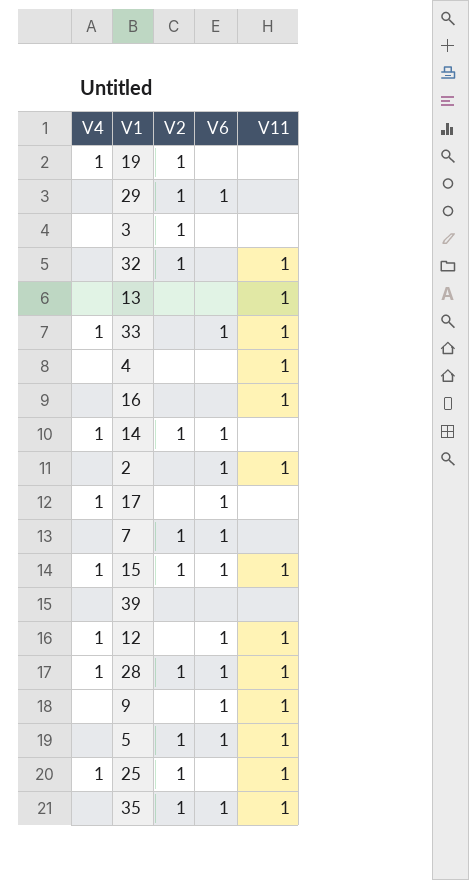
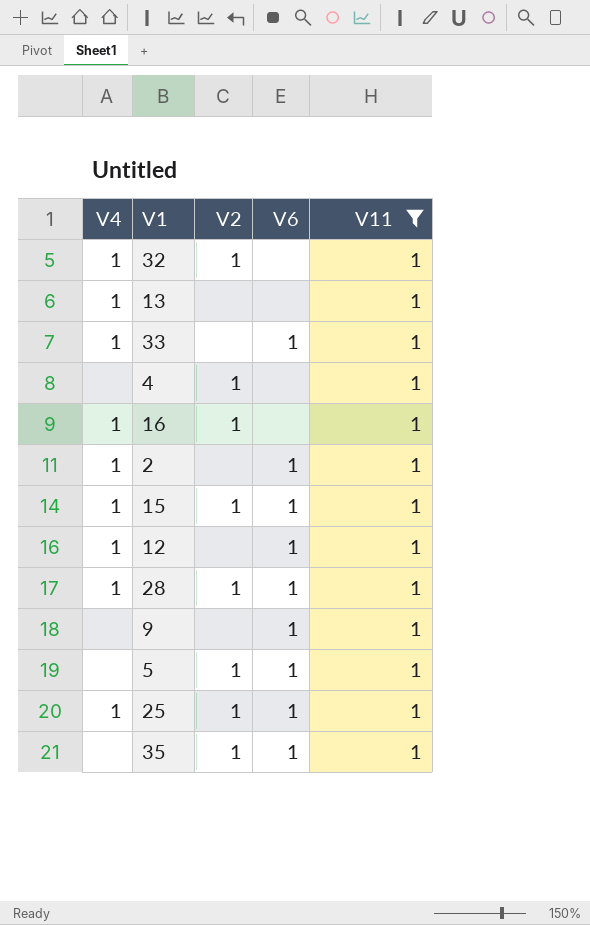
filter: none -> V11 = 1
32 | V4: none -> 1
13 | V4: none -> 1
4 | V2: none -> 1
16 | V4: none -> 1
16 | V2: none -> 1
2 | V4: none -> 1
25 | V6: none -> 1

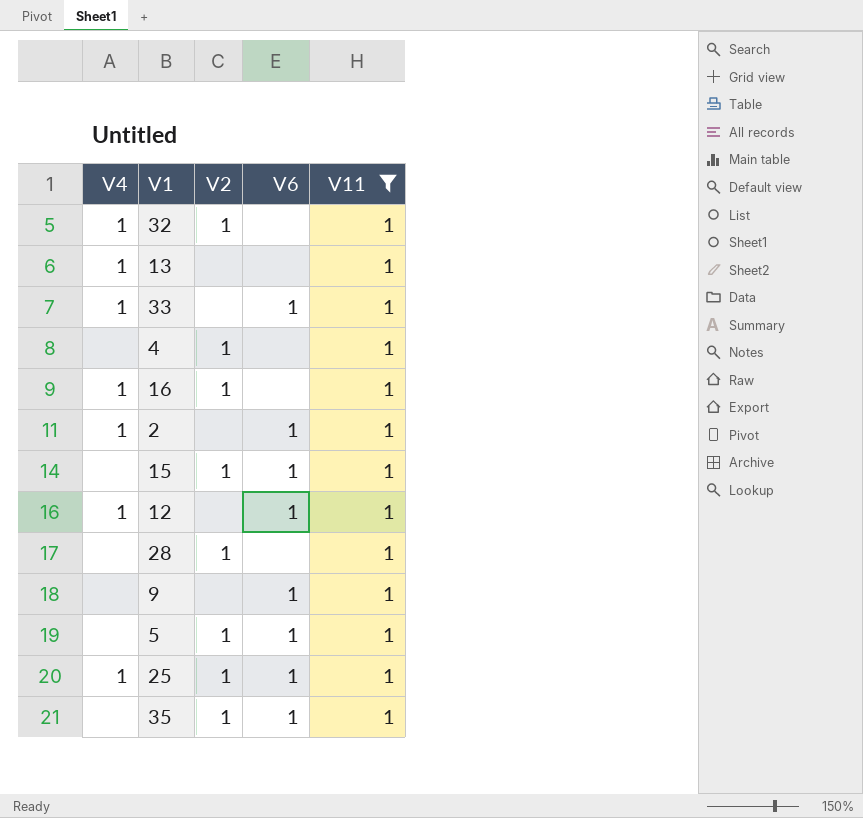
15 | V4: 1 -> none
28 | V4: 1 -> none
28 | V6: 1 -> none

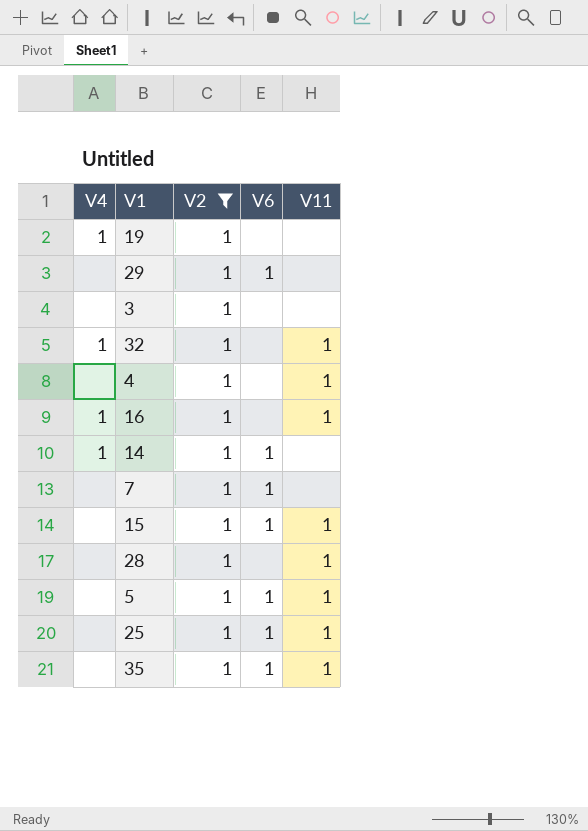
filter: V11 = 1 -> V2 = 1
25 | V4: 1 -> none

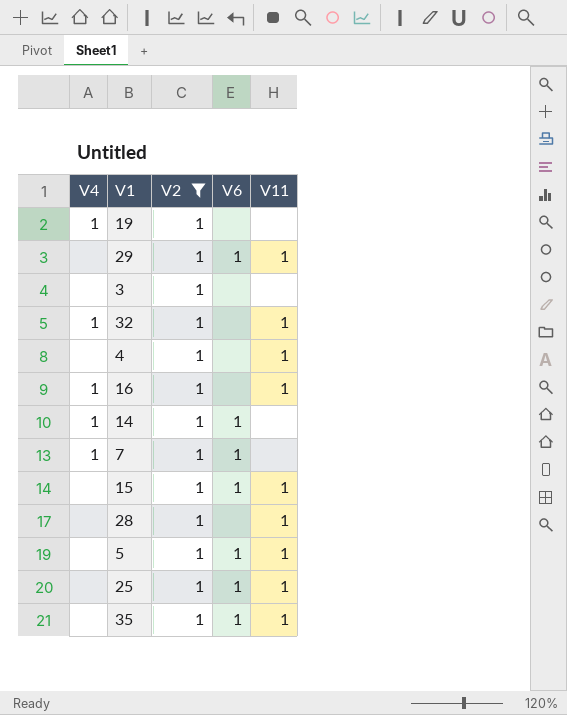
29 | V11: none -> 1
7 | V4: none -> 1

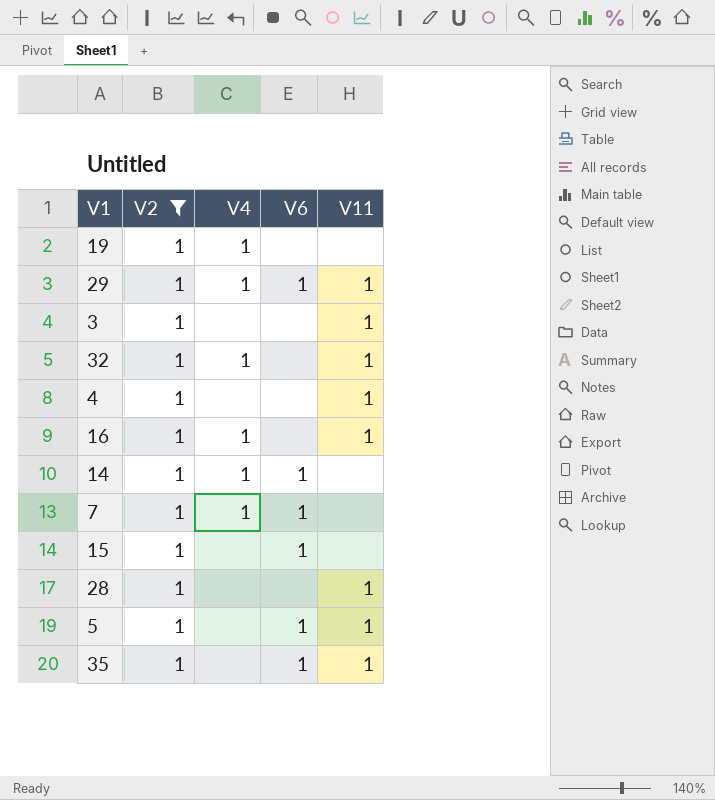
column V4 | position: 1 -> 3
row 25: none | 1 | 1 | 1 -> none
29 | V4: none -> 1
3 | V11: none -> 1
15 | V11: 1 -> none

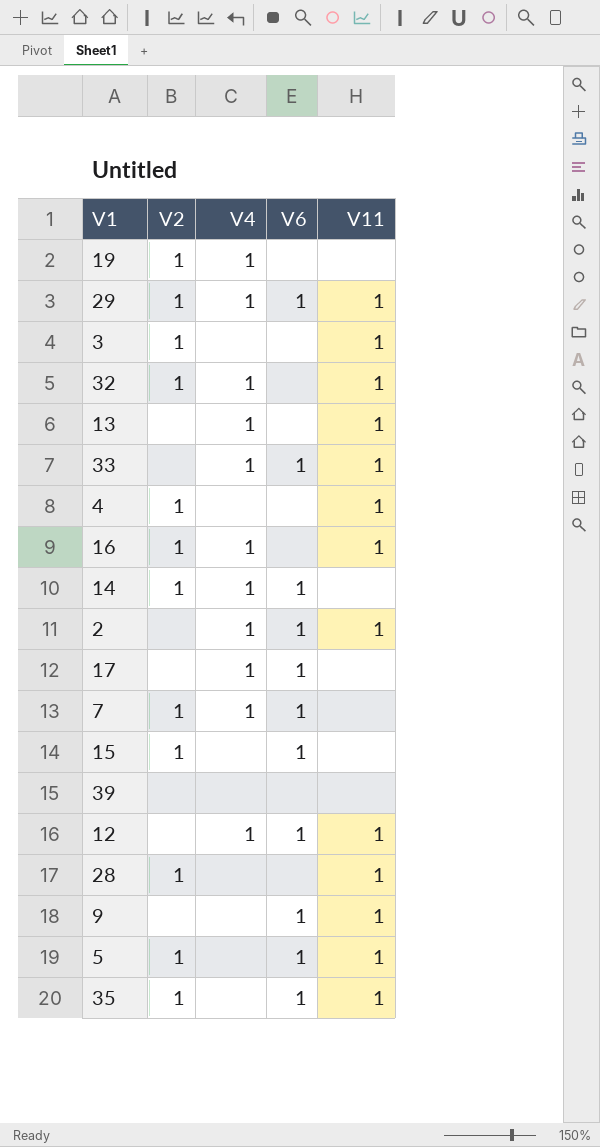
filter: V2 = 1 -> none

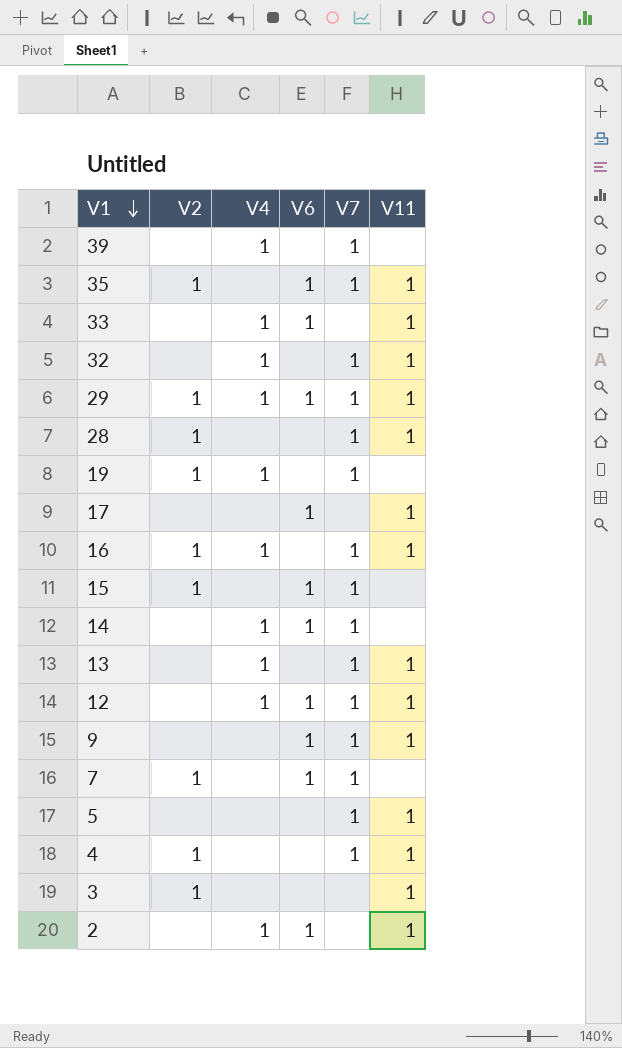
row order: none -> V1 descending
column V7 | position: none -> 5
39 | V4: none -> 1
32 | V2: 1 -> none
17 | V4: 1 -> none
17 | V11: none -> 1
14 | V2: 1 -> none
7 | V4: 1 -> none
5 | V2: 1 -> none
5 | V6: 1 -> none

